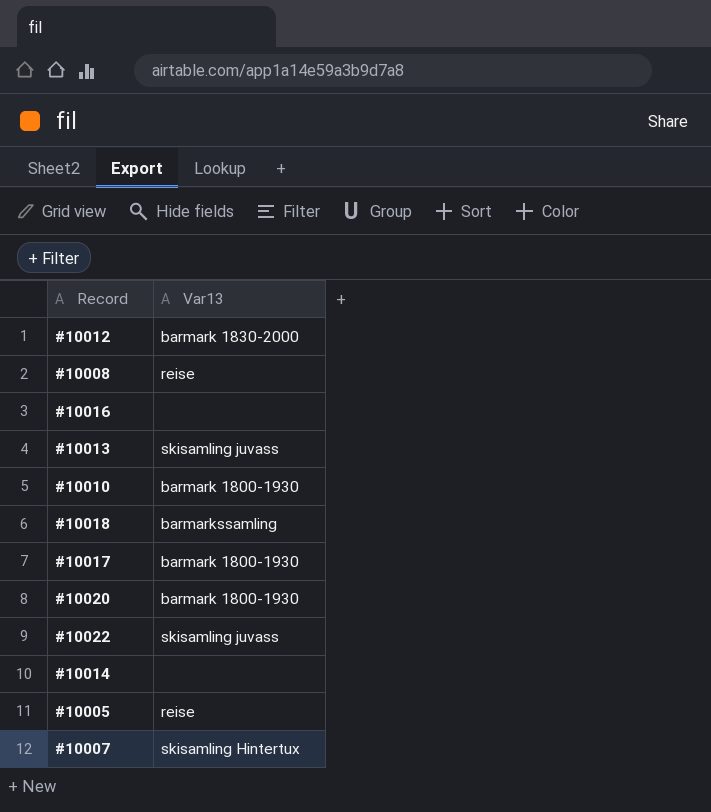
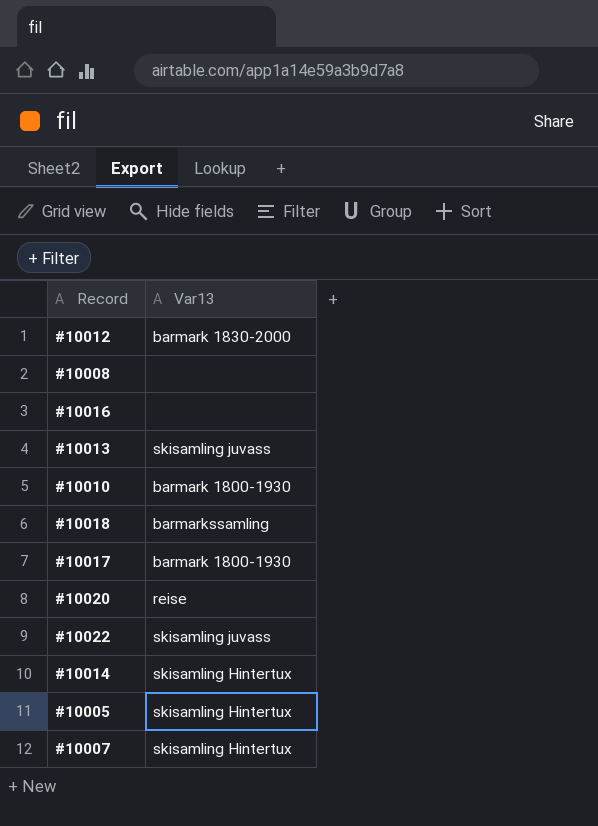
#10008 | Var13: reise -> none
#10020 | Var13: barmark 1800-1930 -> reise
#10014 | Var13: none -> skisamling Hintertux
#10005 | Var13: reise -> skisamling Hintertux

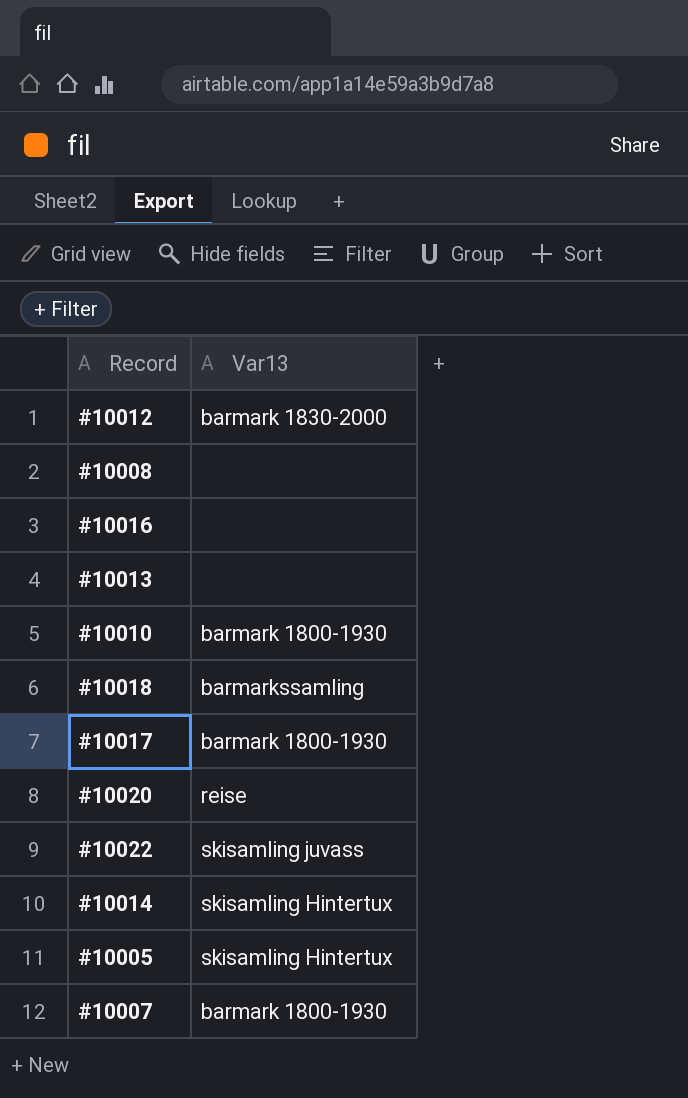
#10013 | Var13: skisamling juvass -> none
#10007 | Var13: skisamling Hintertux -> barmark 1800-1930

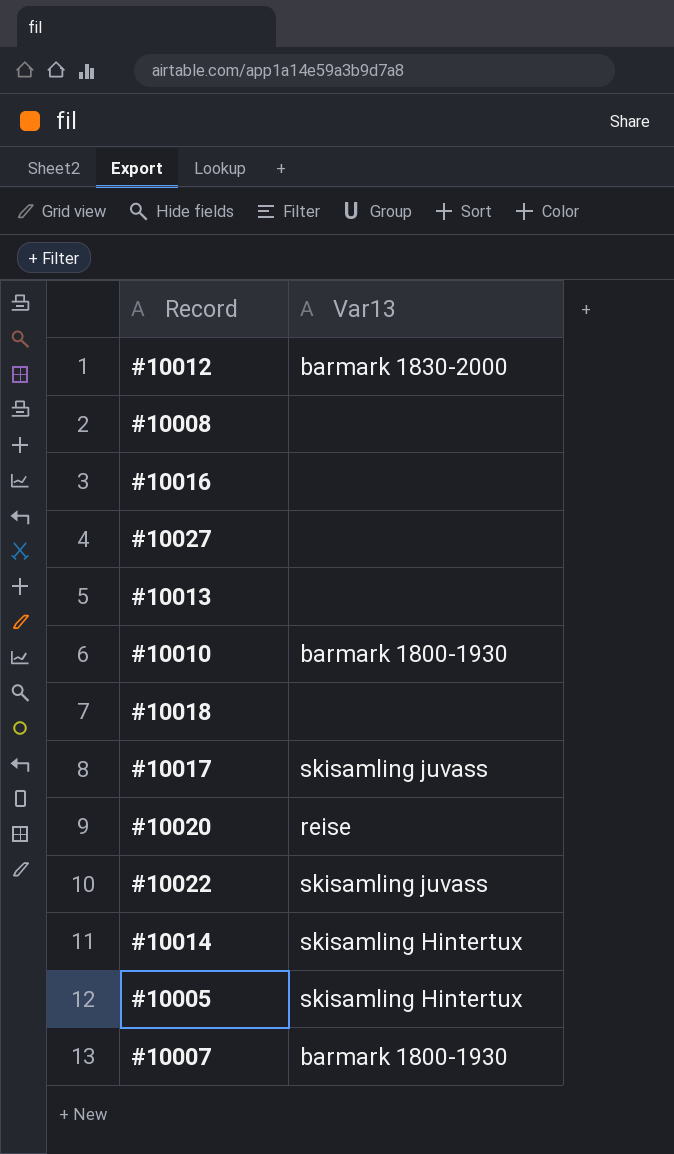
row #10027: none -> none
#10018 | Var13: barmarkssamling -> none
#10017 | Var13: barmark 1800-1930 -> skisamling juvass

